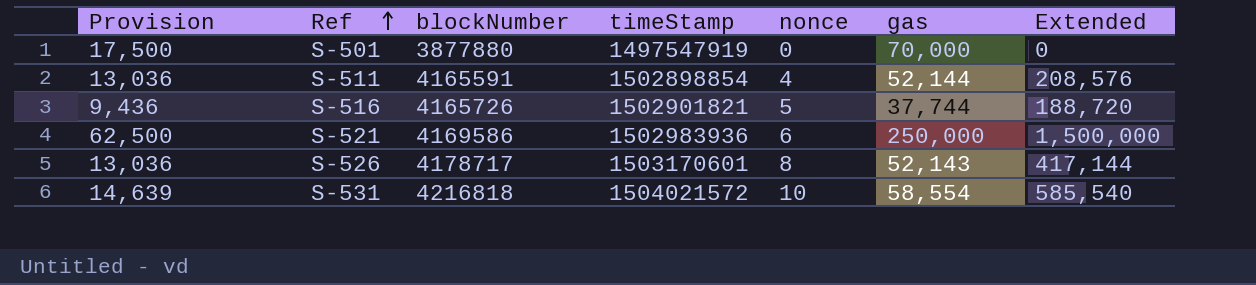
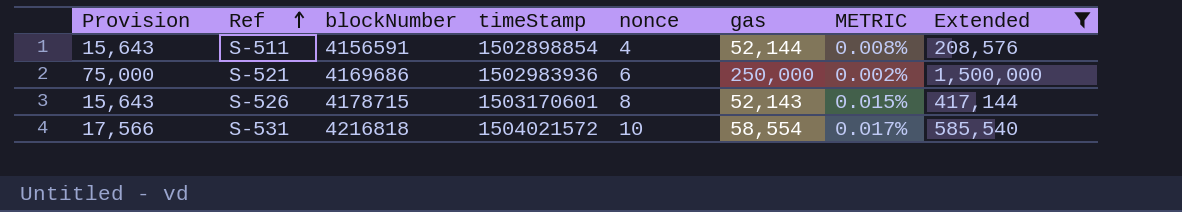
filter: none -> Extended >= 208,576
column Provision | formula: [gas] * 0.25 -> [gas] * 0.3
column METRIC | formula: none -> [nonce] / [gas]
S-511 | blockNumber: 4165591 -> 4156591
S-521 | blockNumber: 4169586 -> 4169686
S-526 | blockNumber: 4178717 -> 4178715

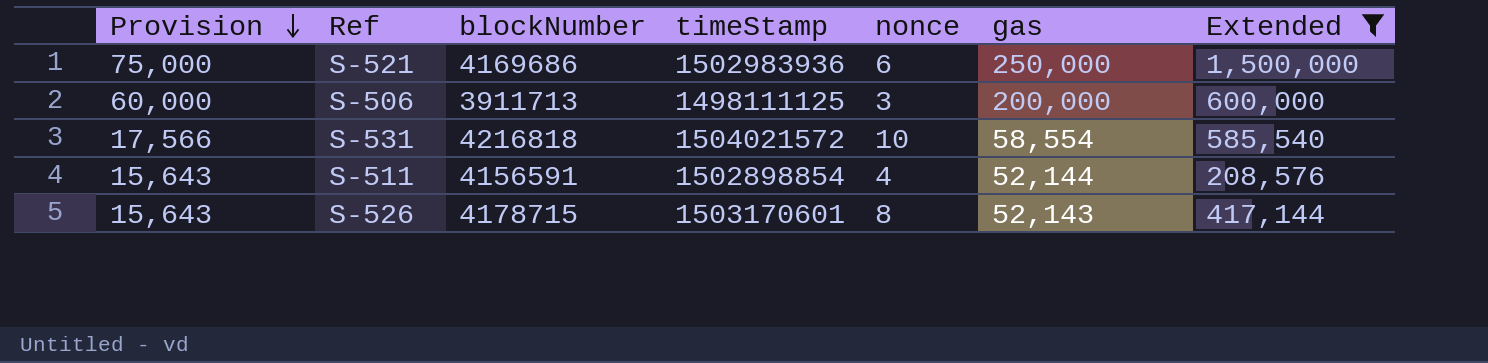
row order: Ref ascending -> Provision descending
column METRIC | formula: [nonce] / [gas] -> none
row S-506: none -> 60,000 | 3911713 | 1498111125 | 3 | 200,000 | 600,000

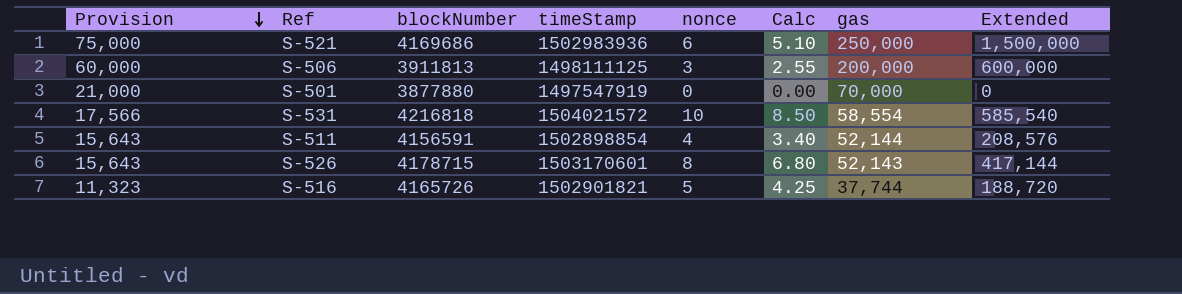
filter: Extended >= 208,576 -> none
column Calc | formula: none -> [nonce] * 0.85
S-506 | blockNumber: 3911713 -> 3911813

